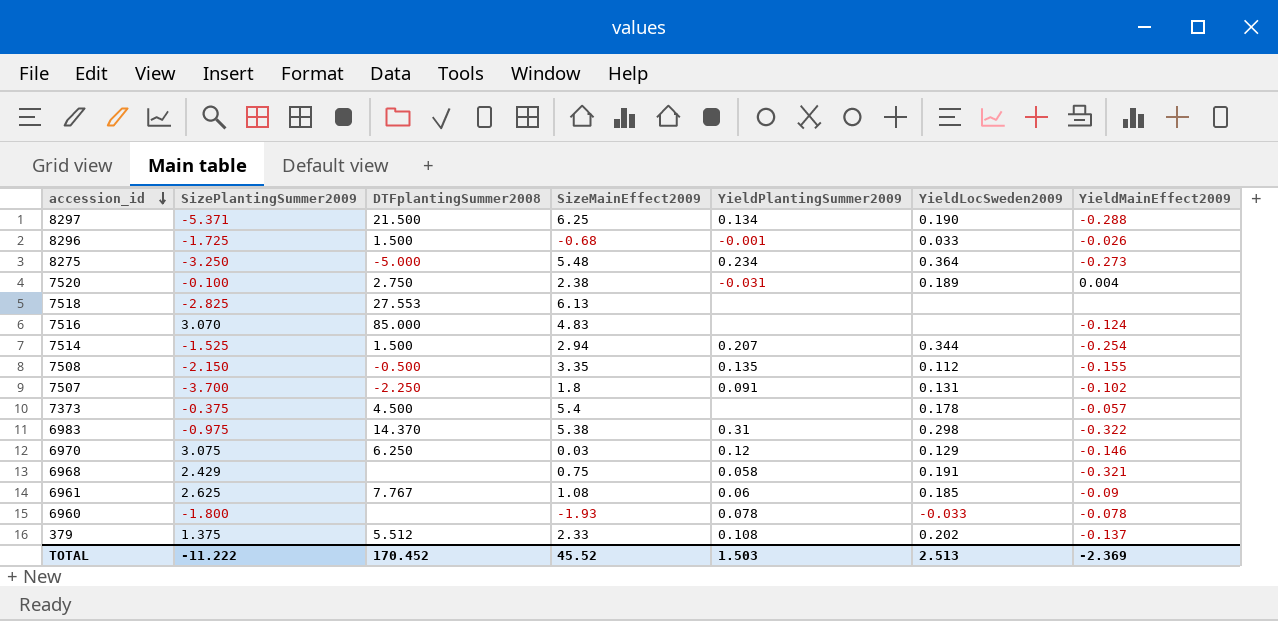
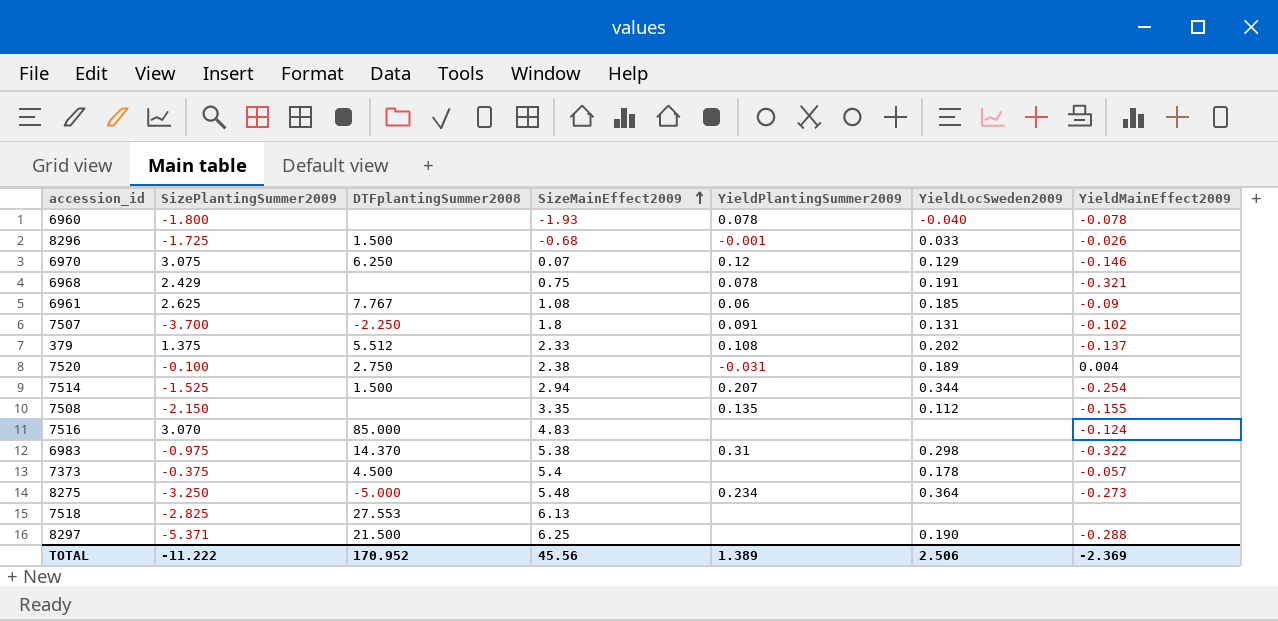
row order: accession_id descending -> SizeMainEffect2009 ascending
6960 | YieldLocSweden2009: -0.033 -> -0.040
6970 | SizeMainEffect2009: 0.03 -> 0.07
6968 | YieldPlantingSummer2009: 0.058 -> 0.078
7508 | DTFplantingSummer2008: -0.500 -> none
8297 | YieldPlantingSummer2009: 0.134 -> none
TOTAL | DTFplantingSummer2008: 170.452 -> 170.952
TOTAL | SizeMainEffect2009: 45.52 -> 45.56
TOTAL | YieldPlantingSummer2009: 1.503 -> 1.389
TOTAL | YieldLocSweden2009: 2.513 -> 2.506

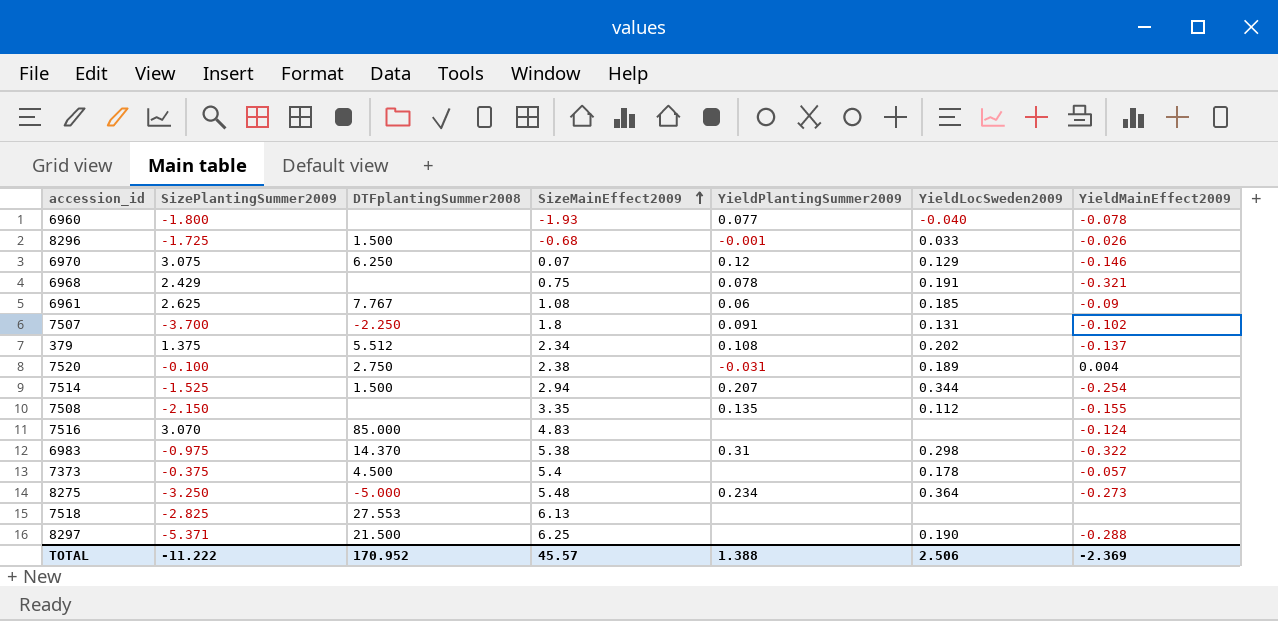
6960 | YieldPlantingSummer2009: 0.078 -> 0.077
379 | SizeMainEffect2009: 2.33 -> 2.34
TOTAL | SizeMainEffect2009: 45.56 -> 45.57
TOTAL | YieldPlantingSummer2009: 1.389 -> 1.388

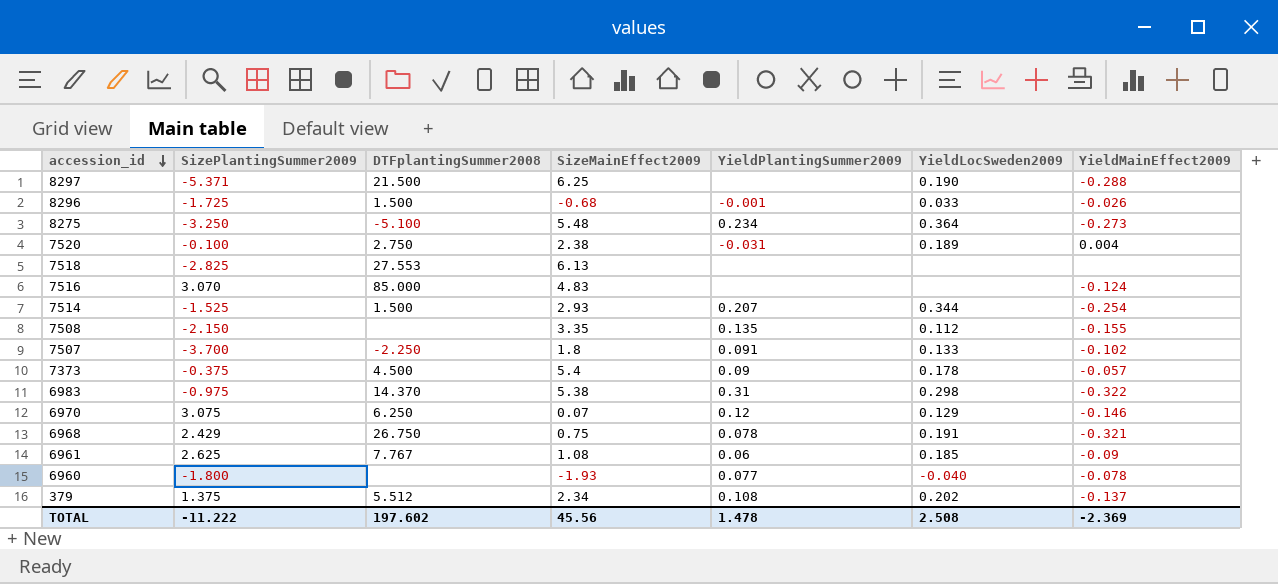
row order: SizeMainEffect2009 ascending -> accession_id descending
8275 | DTFplantingSummer2008: -5.000 -> -5.100
7514 | SizeMainEffect2009: 2.94 -> 2.93
7507 | YieldLocSweden2009: 0.131 -> 0.133
7373 | YieldPlantingSummer2009: none -> 0.09
6968 | DTFplantingSummer2008: none -> 26.750
TOTAL | DTFplantingSummer2008: 170.952 -> 197.602
TOTAL | SizeMainEffect2009: 45.57 -> 45.56
TOTAL | YieldPlantingSummer2009: 1.388 -> 1.478
TOTAL | YieldLocSweden2009: 2.506 -> 2.508

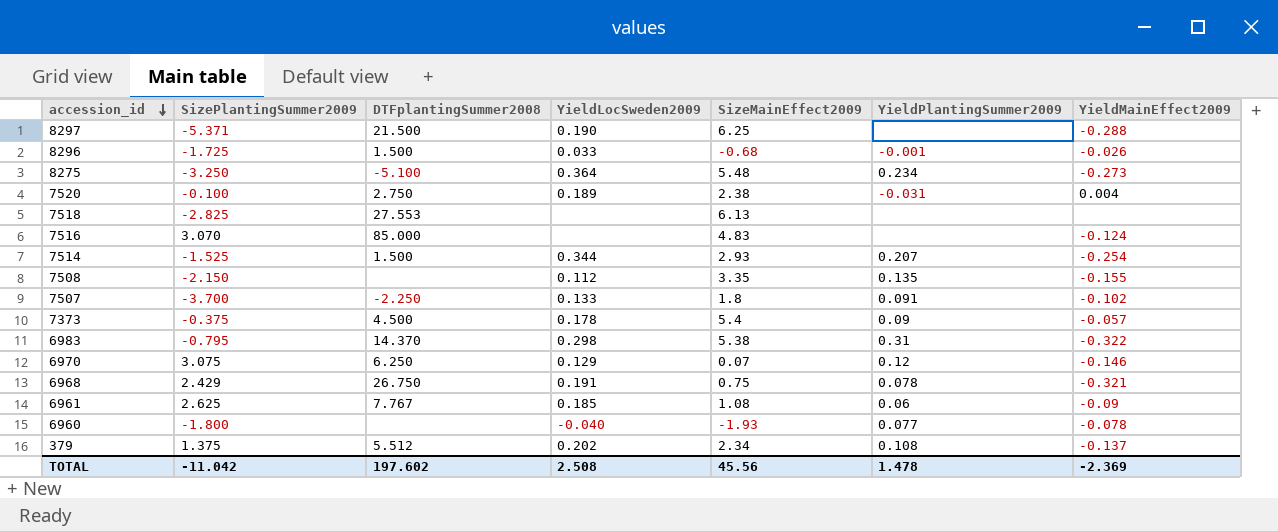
column YieldLocSweden2009 | position: 6 -> 4
6983 | SizePlantingSummer2009: -0.975 -> -0.795
TOTAL | SizePlantingSummer2009: -11.222 -> -11.042

